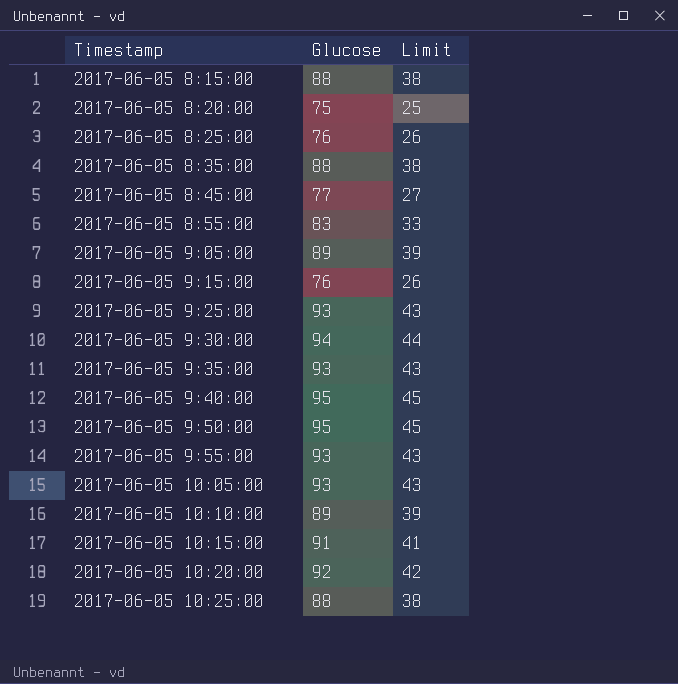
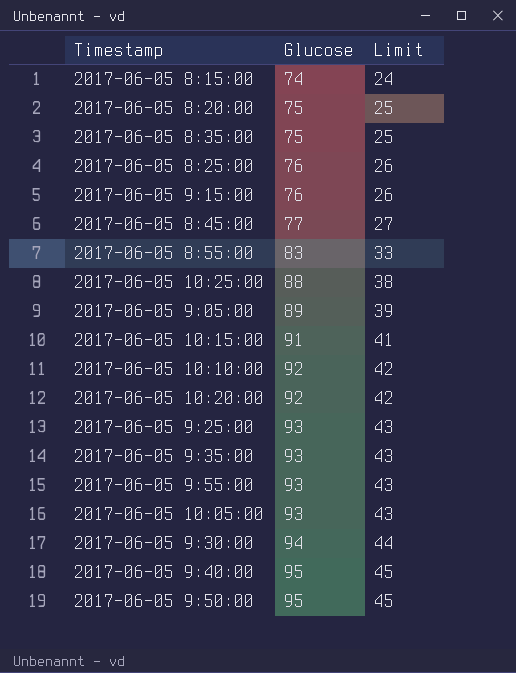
row order: Timestamp ascending -> Glucose ascending
2017-06-05 8:15:00 | Glucose: 88 -> 74
2017-06-05 8:15:00 | Limit: 38 -> 24
2017-06-05 8:35:00 | Glucose: 88 -> 75
2017-06-05 8:35:00 | Limit: 38 -> 25
2017-06-05 10:10:00 | Glucose: 89 -> 92
2017-06-05 10:10:00 | Limit: 39 -> 42

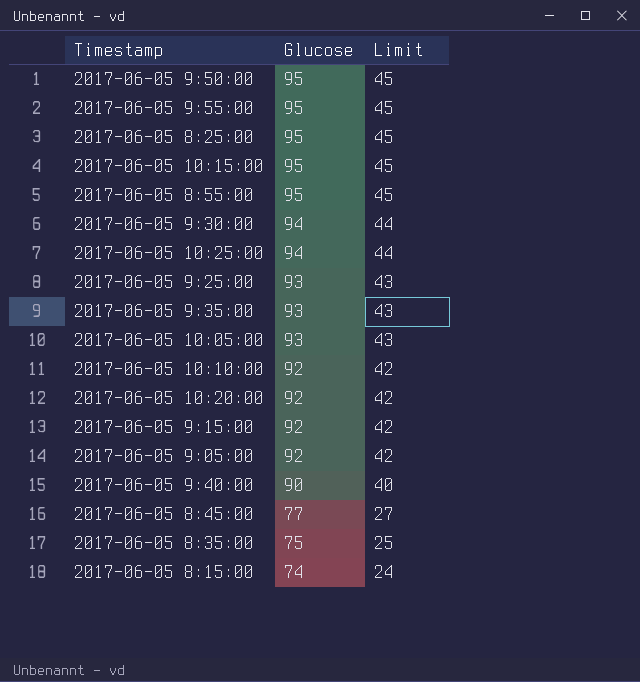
row order: Glucose ascending -> Glucose descending
row 2017-06-05 8:20:00: 75 | 25 -> none
2017-06-05 9:55:00 | Glucose: 93 -> 95
2017-06-05 9:55:00 | Limit: 43 -> 45
2017-06-05 8:25:00 | Glucose: 76 -> 95
2017-06-05 8:25:00 | Limit: 26 -> 45
2017-06-05 10:15:00 | Glucose: 91 -> 95
2017-06-05 10:15:00 | Limit: 41 -> 45
2017-06-05 8:55:00 | Glucose: 83 -> 95
2017-06-05 8:55:00 | Limit: 33 -> 45
2017-06-05 10:25:00 | Glucose: 88 -> 94
2017-06-05 10:25:00 | Limit: 38 -> 44
2017-06-05 9:15:00 | Glucose: 76 -> 92
2017-06-05 9:15:00 | Limit: 26 -> 42
2017-06-05 9:05:00 | Glucose: 89 -> 92
2017-06-05 9:05:00 | Limit: 39 -> 42
2017-06-05 9:40:00 | Glucose: 95 -> 90
2017-06-05 9:40:00 | Limit: 45 -> 40

